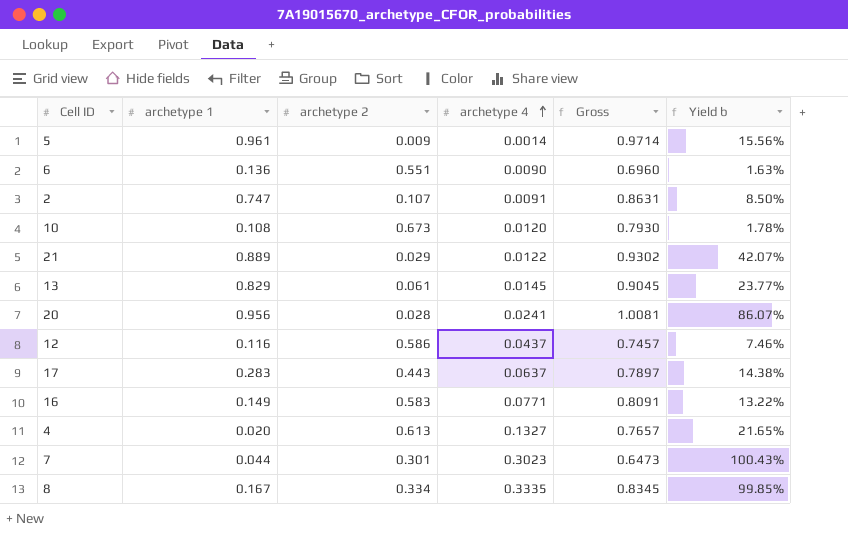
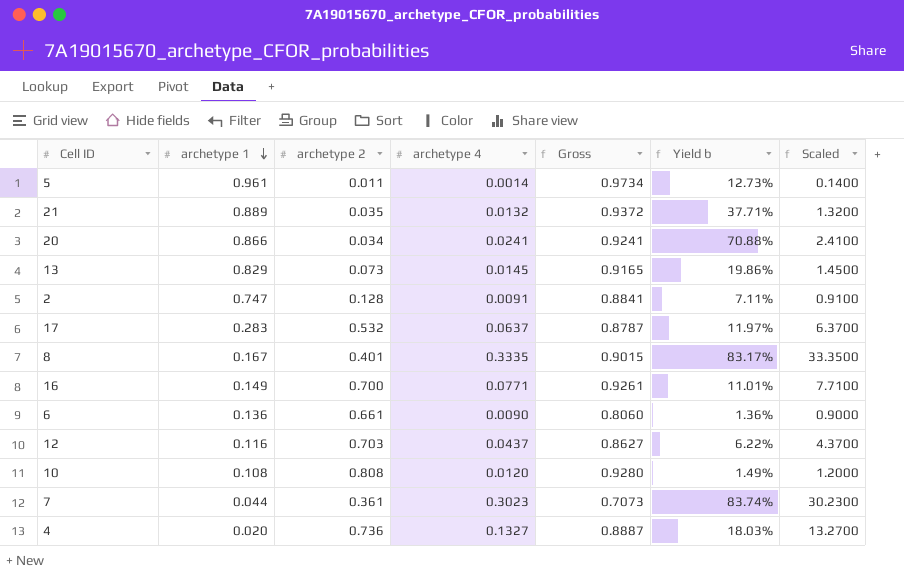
row order: archetype 4 ascending -> archetype 1 descending
column Scaled | formula: none -> [archetype 4] * 100
5 | archetype 2: 0.009 -> 0.011
5 | Gross: 0.9714 -> 0.9734
5 | Yield b: 15.56% -> 12.73%
21 | archetype 2: 0.029 -> 0.035
21 | archetype 4: 0.0122 -> 0.0132
21 | Gross: 0.9302 -> 0.9372
21 | Yield b: 42.07% -> 37.71%
20 | archetype 1: 0.956 -> 0.866
20 | archetype 2: 0.028 -> 0.034
20 | Gross: 1.0081 -> 0.9241
20 | Yield b: 86.07% -> 70.88%
13 | archetype 2: 0.061 -> 0.073
13 | Gross: 0.9045 -> 0.9165
13 | Yield b: 23.77% -> 19.86%
2 | archetype 2: 0.107 -> 0.128
2 | Gross: 0.8631 -> 0.8841
2 | Yield b: 8.50% -> 7.11%
17 | archetype 2: 0.443 -> 0.532
17 | Gross: 0.7897 -> 0.8787
17 | Yield b: 14.38% -> 11.97%
8 | archetype 2: 0.334 -> 0.401
8 | Gross: 0.8345 -> 0.9015
8 | Yield b: 99.85% -> 83.17%
16 | archetype 2: 0.583 -> 0.700
16 | Gross: 0.8091 -> 0.9261
16 | Yield b: 13.22% -> 11.01%
6 | archetype 2: 0.551 -> 0.661
6 | Gross: 0.6960 -> 0.8060
6 | Yield b: 1.63% -> 1.36%
12 | archetype 2: 0.586 -> 0.703
12 | Gross: 0.7457 -> 0.8627
12 | Yield b: 7.46% -> 6.22%
10 | archetype 2: 0.673 -> 0.808
10 | Gross: 0.7930 -> 0.9280
10 | Yield b: 1.78% -> 1.49%
7 | archetype 2: 0.301 -> 0.361
7 | Gross: 0.6473 -> 0.7073
7 | Yield b: 100.43% -> 83.74%
4 | archetype 2: 0.613 -> 0.736
4 | Gross: 0.7657 -> 0.8887
4 | Yield b: 21.65% -> 18.03%

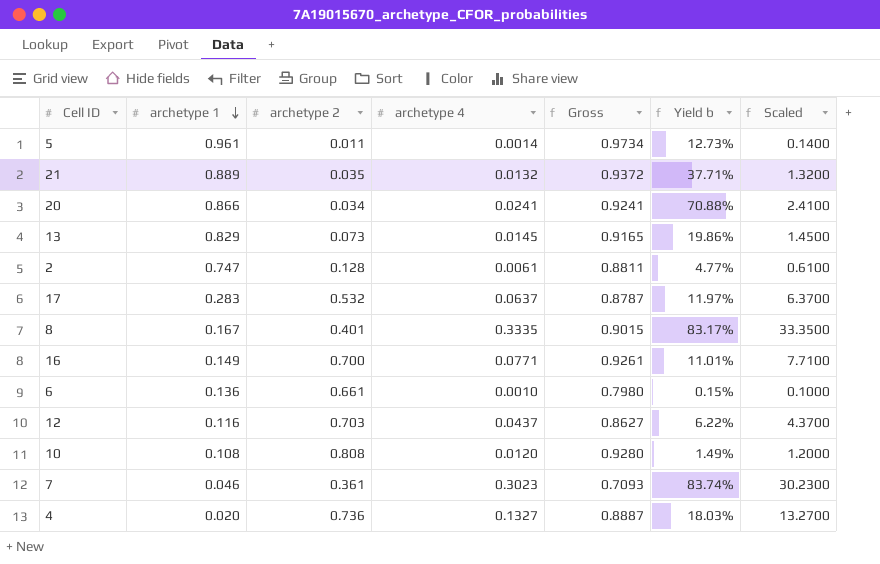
2 | archetype 4: 0.0091 -> 0.0061
2 | Gross: 0.8841 -> 0.8811
2 | Yield b: 7.11% -> 4.77%
2 | Scaled: 0.9100 -> 0.6100
6 | archetype 4: 0.0090 -> 0.0010
6 | Gross: 0.8060 -> 0.7980
6 | Yield b: 1.36% -> 0.15%
6 | Scaled: 0.9000 -> 0.1000
7 | archetype 1: 0.044 -> 0.046
7 | Gross: 0.7073 -> 0.7093

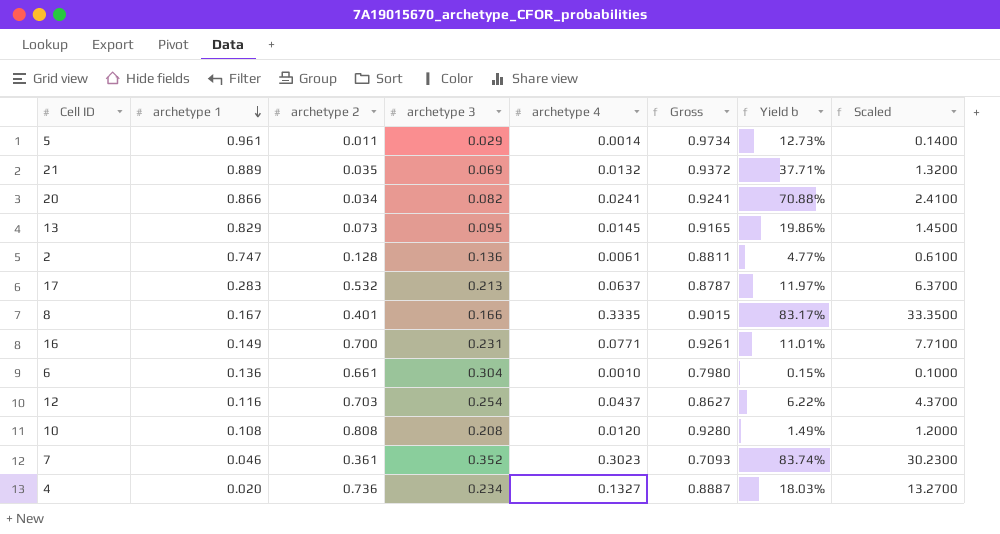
column archetype 3 | position: none -> 4

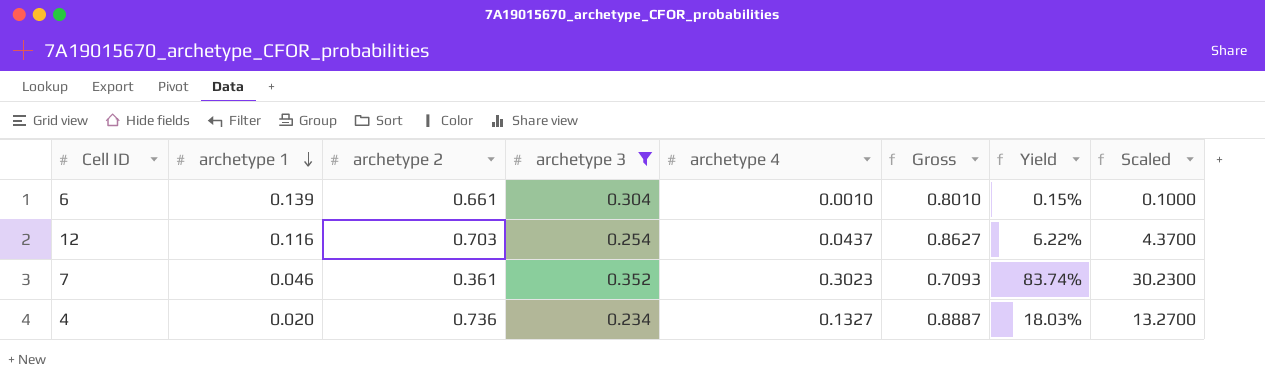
filter: none -> archetype 3 >= 0.234
column name: Yield b -> Yield
6 | archetype 1: 0.136 -> 0.139
6 | Gross: 0.7980 -> 0.8010

